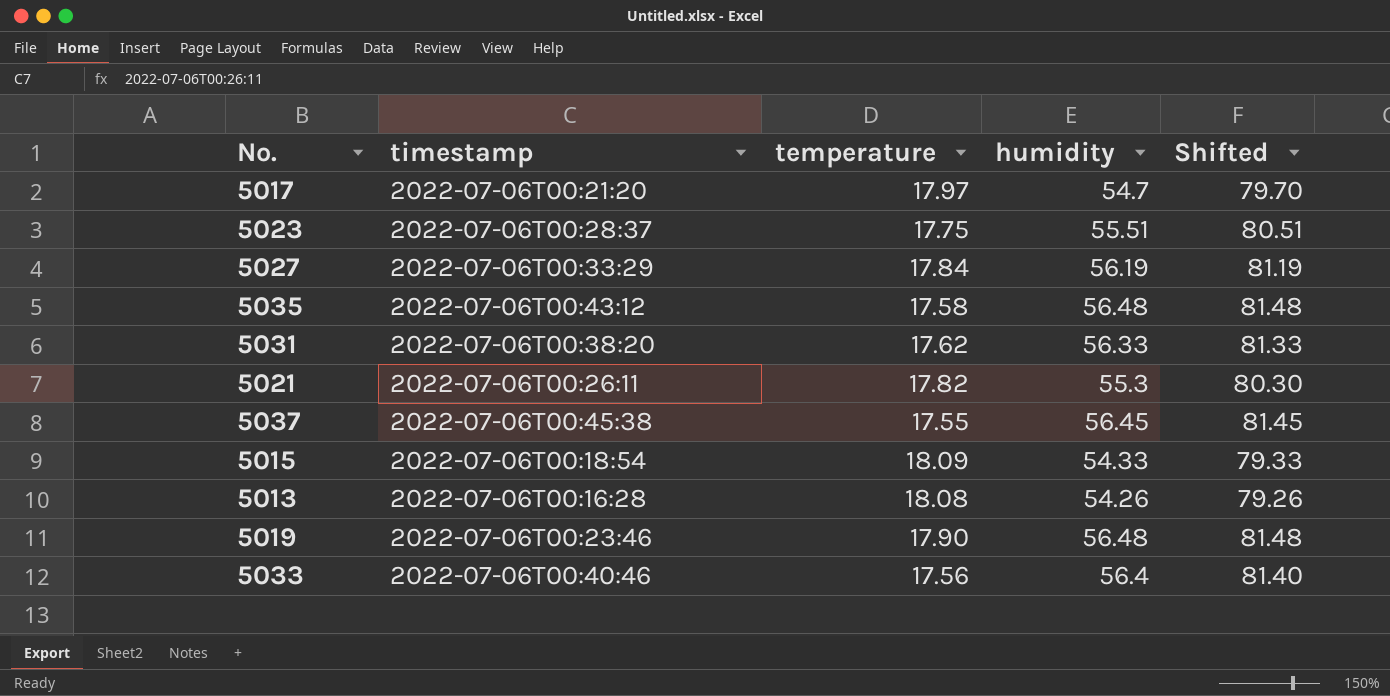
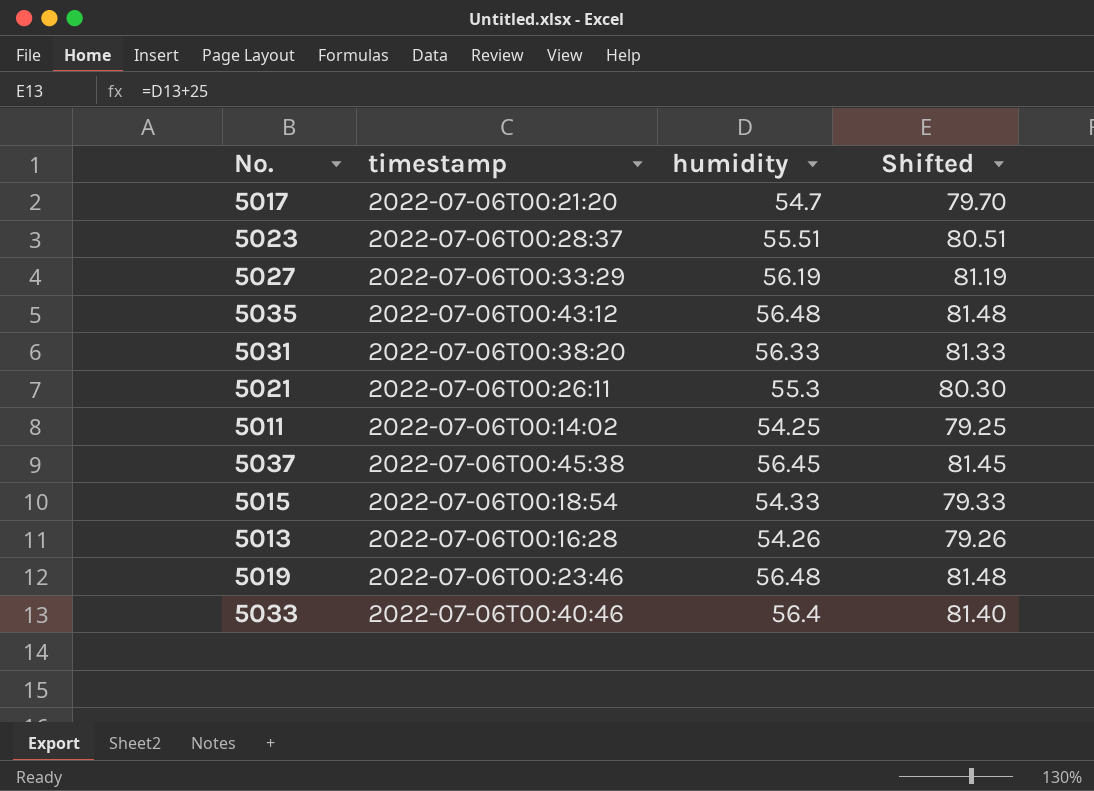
column temperature | position: 3 -> none
row 5011: none -> 2022-07-06T00:14:02 | 54.25 | 79.25

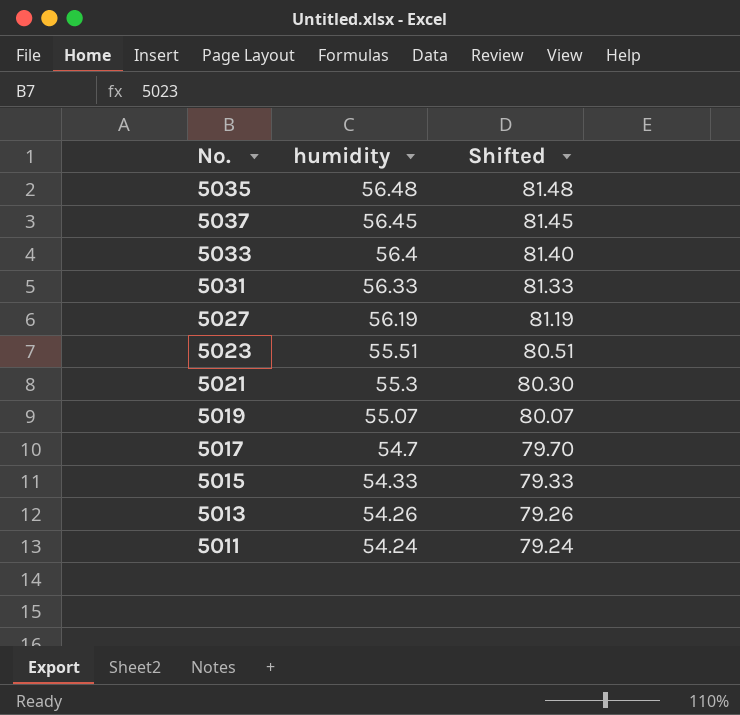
row order: none -> humidity descending
column timestamp | position: 2 -> none
5019 | humidity: 56.48 -> 55.07
5019 | Shifted: 81.48 -> 80.07
5011 | humidity: 54.25 -> 54.24
5011 | Shifted: 79.25 -> 79.24

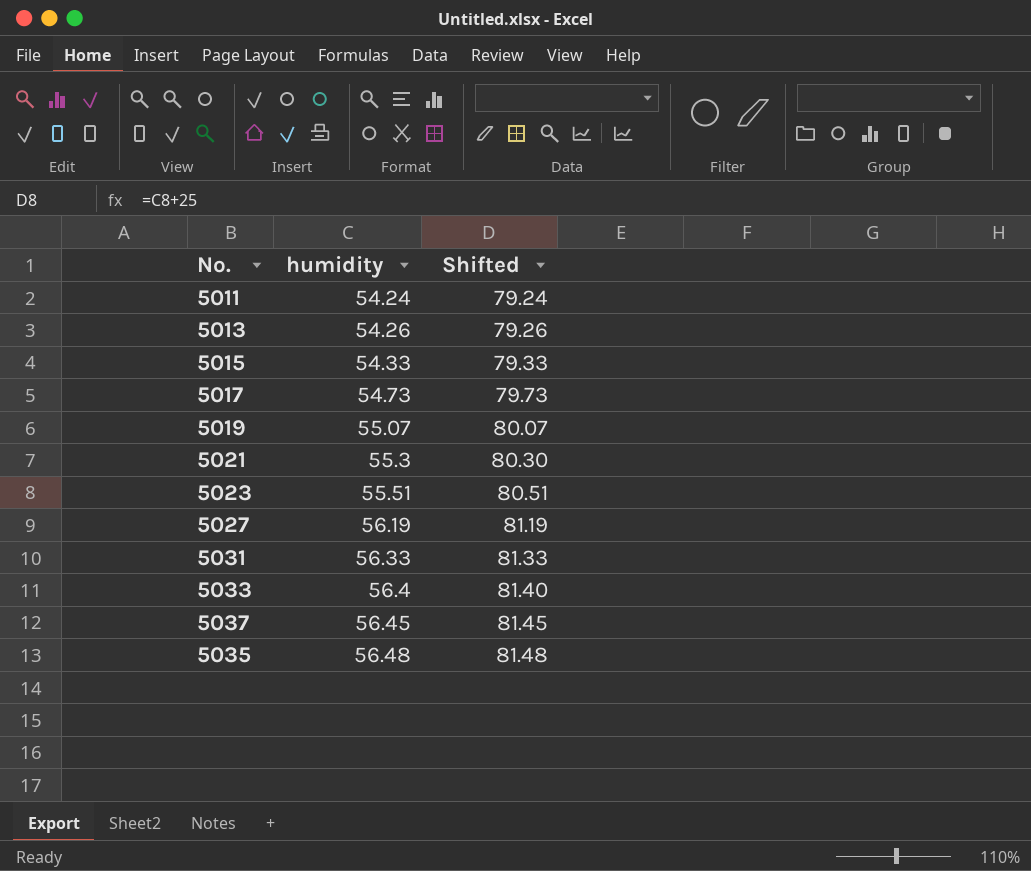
row order: humidity descending -> humidity ascending
5017 | humidity: 54.7 -> 54.73
5017 | Shifted: 79.70 -> 79.73

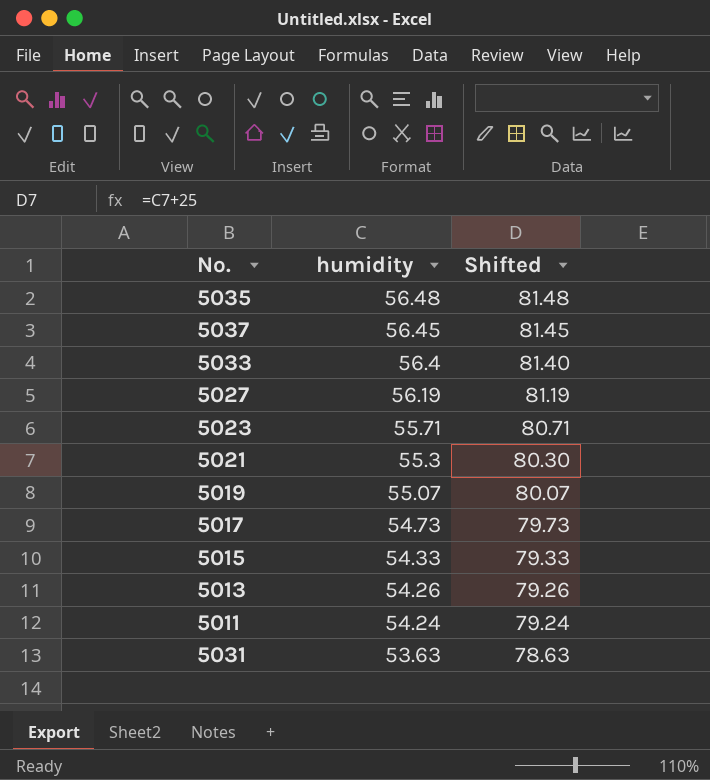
row order: humidity ascending -> humidity descending
5023 | humidity: 55.51 -> 55.71
5023 | Shifted: 80.51 -> 80.71
5031 | humidity: 56.33 -> 53.63
5031 | Shifted: 81.33 -> 78.63

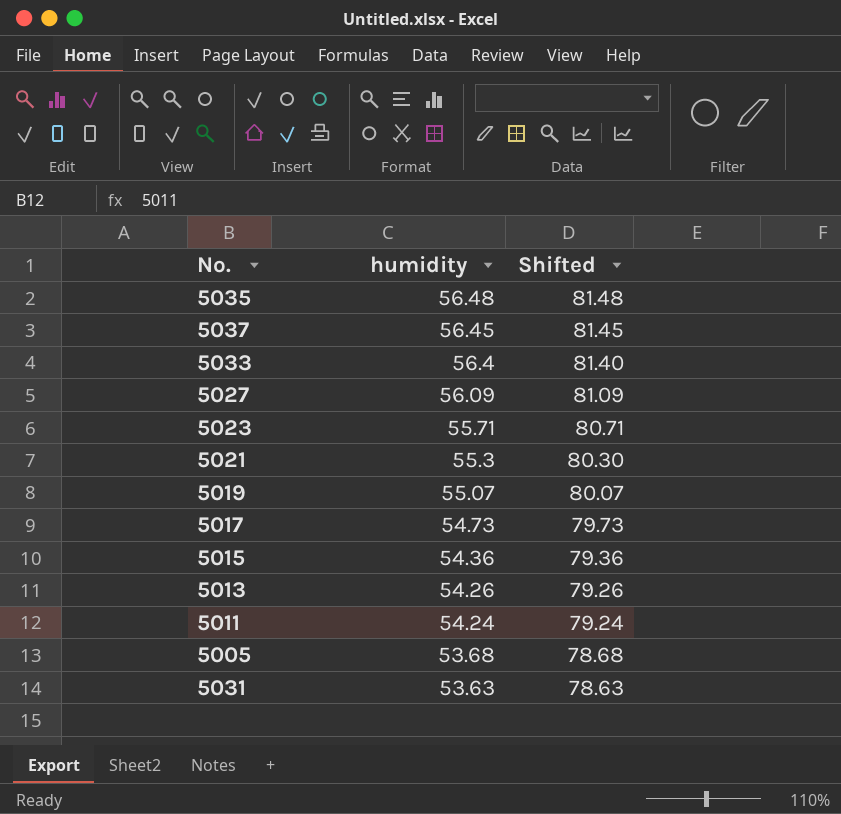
5027 | humidity: 56.19 -> 56.09
5027 | Shifted: 81.19 -> 81.09
5015 | humidity: 54.33 -> 54.36
5015 | Shifted: 79.33 -> 79.36
row 5005: none -> 53.68 | 78.68

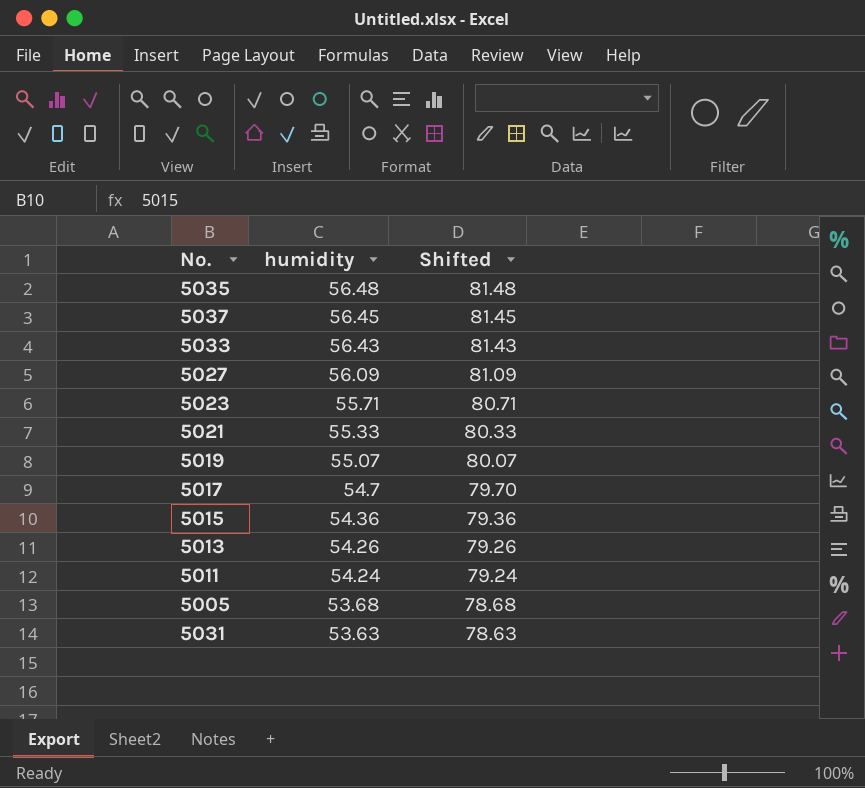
5033 | humidity: 56.4 -> 56.43
5033 | Shifted: 81.40 -> 81.43
5021 | humidity: 55.3 -> 55.33
5021 | Shifted: 80.30 -> 80.33
5017 | humidity: 54.73 -> 54.7
5017 | Shifted: 79.73 -> 79.70

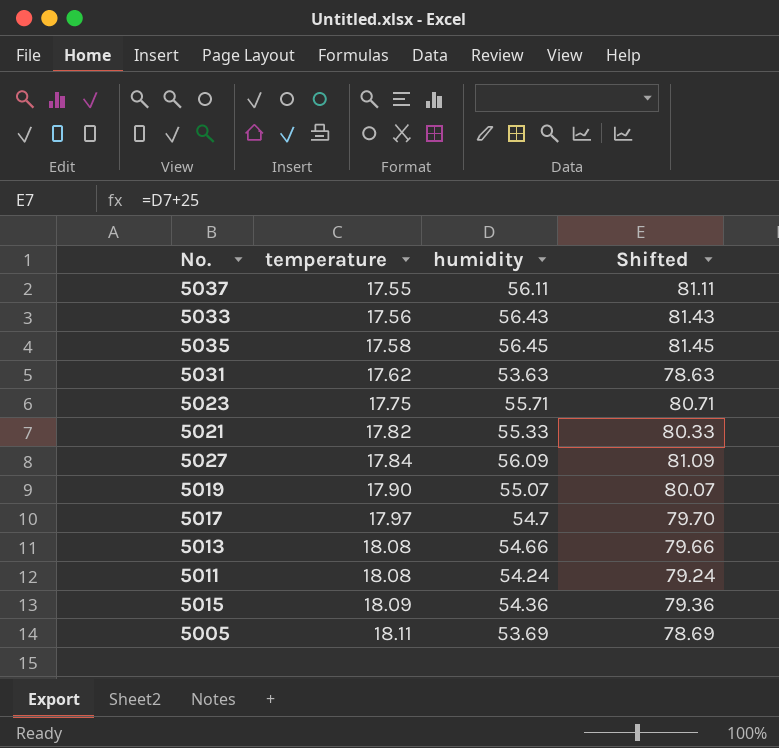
row order: humidity descending -> temperature ascending
column temperature | position: none -> 2
5037 | humidity: 56.45 -> 56.11
5037 | Shifted: 81.45 -> 81.11
5035 | humidity: 56.48 -> 56.45
5035 | Shifted: 81.48 -> 81.45
5013 | humidity: 54.26 -> 54.66
5013 | Shifted: 79.26 -> 79.66
5005 | humidity: 53.68 -> 53.69
5005 | Shifted: 78.68 -> 78.69

